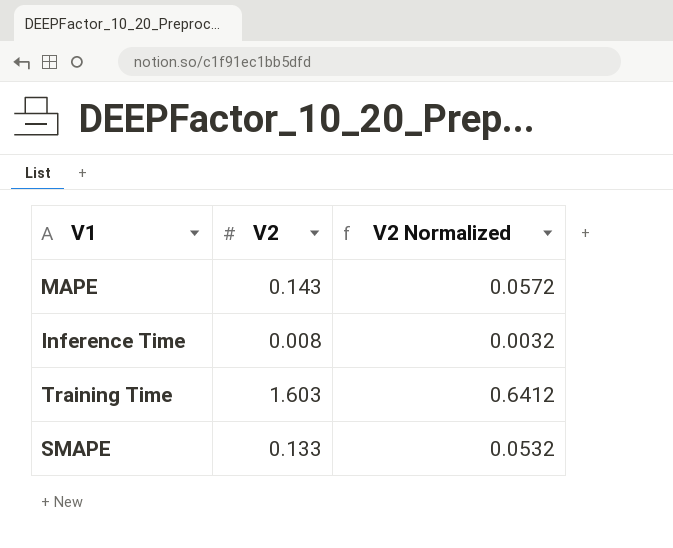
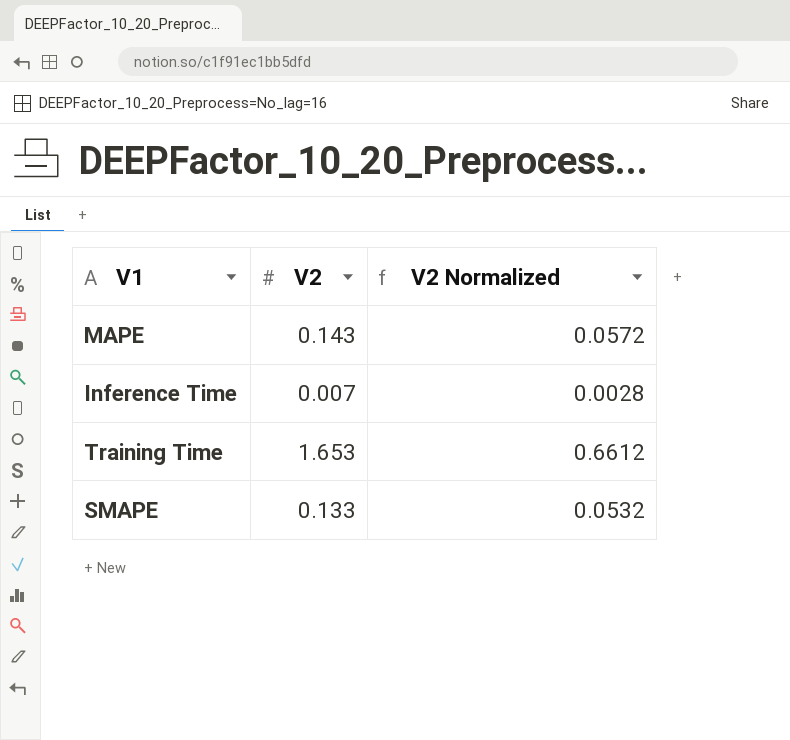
Inference Time | V2: 0.008 -> 0.007
Inference Time | V2 Normalized: 0.0032 -> 0.0028
Training Time | V2: 1.603 -> 1.653
Training Time | V2 Normalized: 0.6412 -> 0.6612

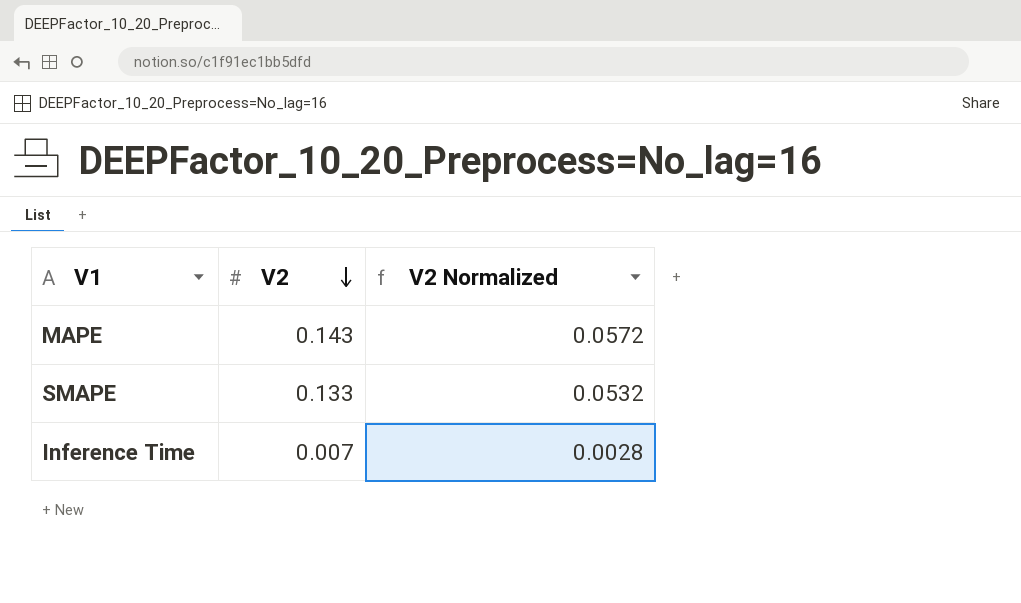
row order: none -> V2 descending
row Training Time: 1.653 | 0.6612 -> none

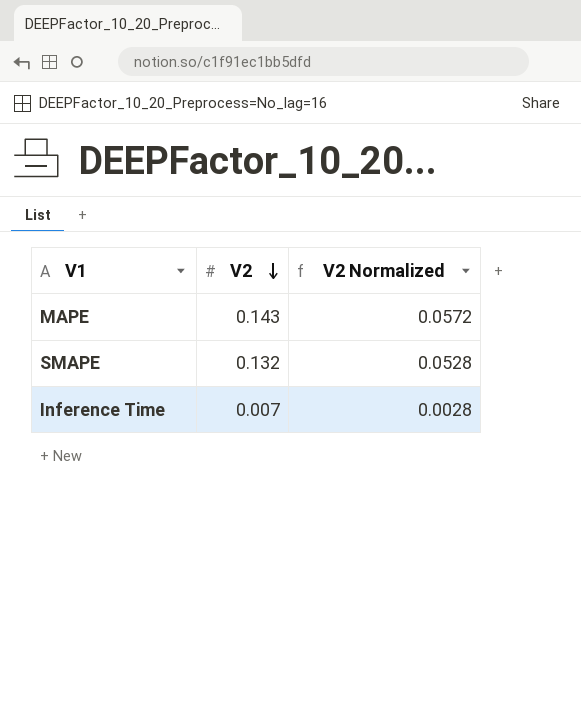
SMAPE | V2: 0.133 -> 0.132
SMAPE | V2 Normalized: 0.0532 -> 0.0528

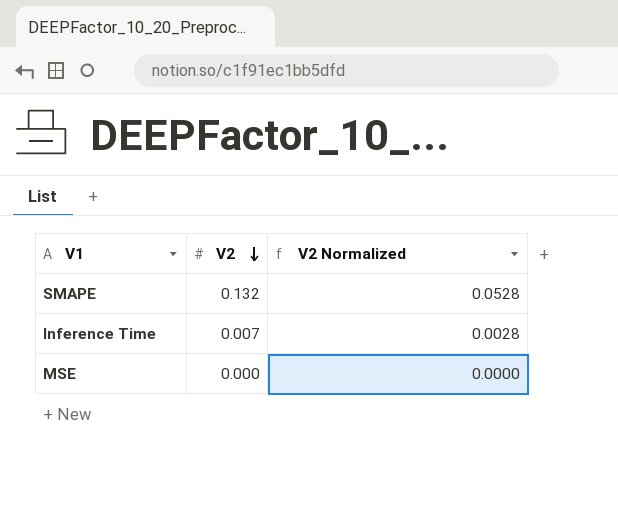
row MAPE: 0.143 | 0.0572 -> none
row MSE: none -> 0.000 | 0.0000

